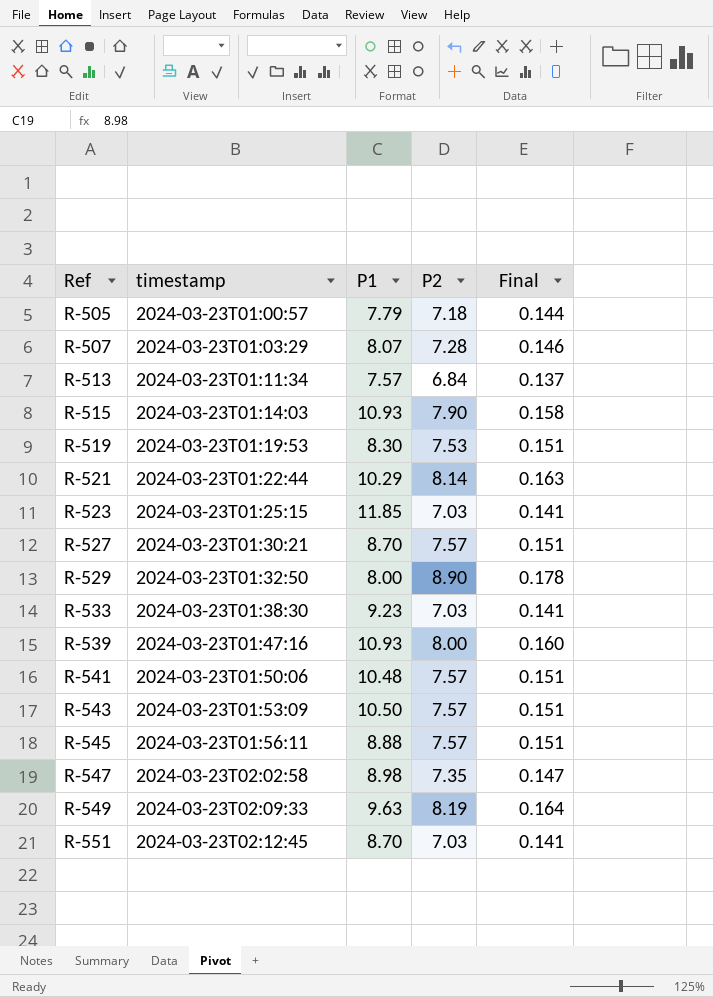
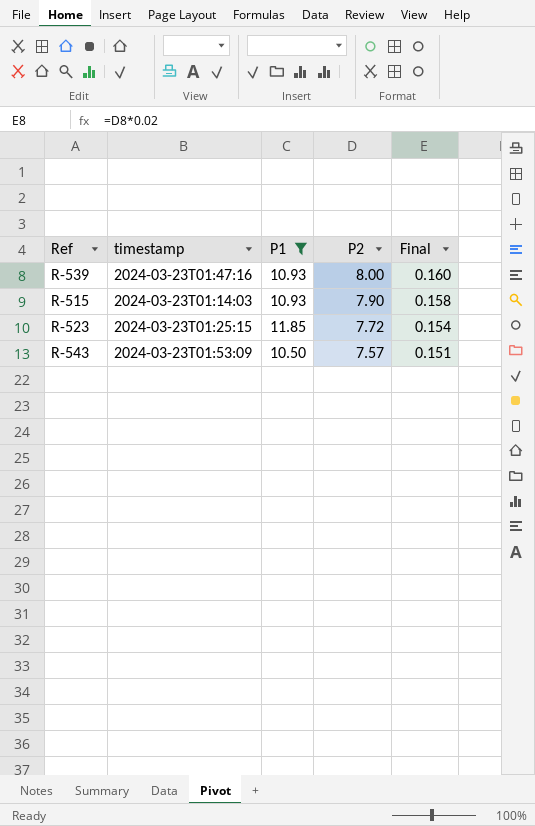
filter: none -> P1 >= 10.50
row order: Ref ascending -> P2 descending
R-523 | P2: 7.03 -> 7.72
R-523 | Final: 0.141 -> 0.154

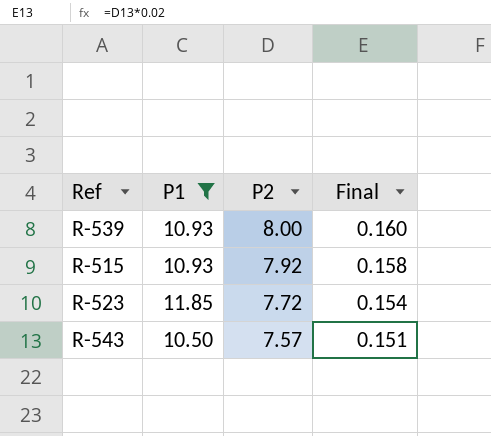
column timestamp | position: 2 -> none
R-515 | P2: 7.90 -> 7.92

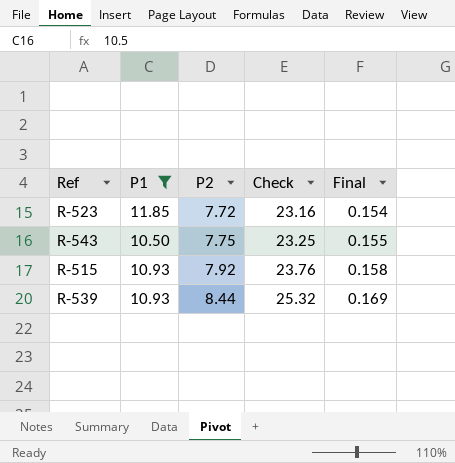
row order: P2 descending -> P2 ascending
column Check | formula: none -> [P2] * 3
R-543 | P2: 7.57 -> 7.75
R-543 | Final: 0.151 -> 0.155
R-539 | P2: 8.00 -> 8.44
R-539 | Final: 0.160 -> 0.169

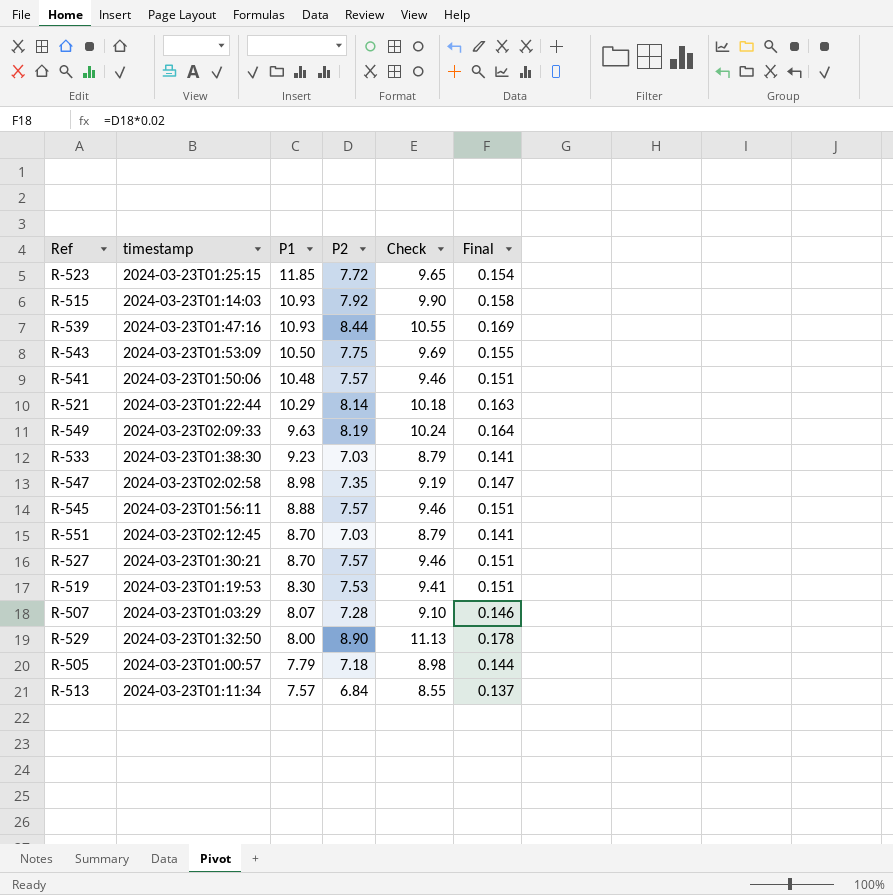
filter: P1 >= 10.50 -> none
row order: P2 ascending -> P1 descending
column timestamp | position: none -> 2
column Check | formula: [P2] * 3 -> [P2] * 1.25

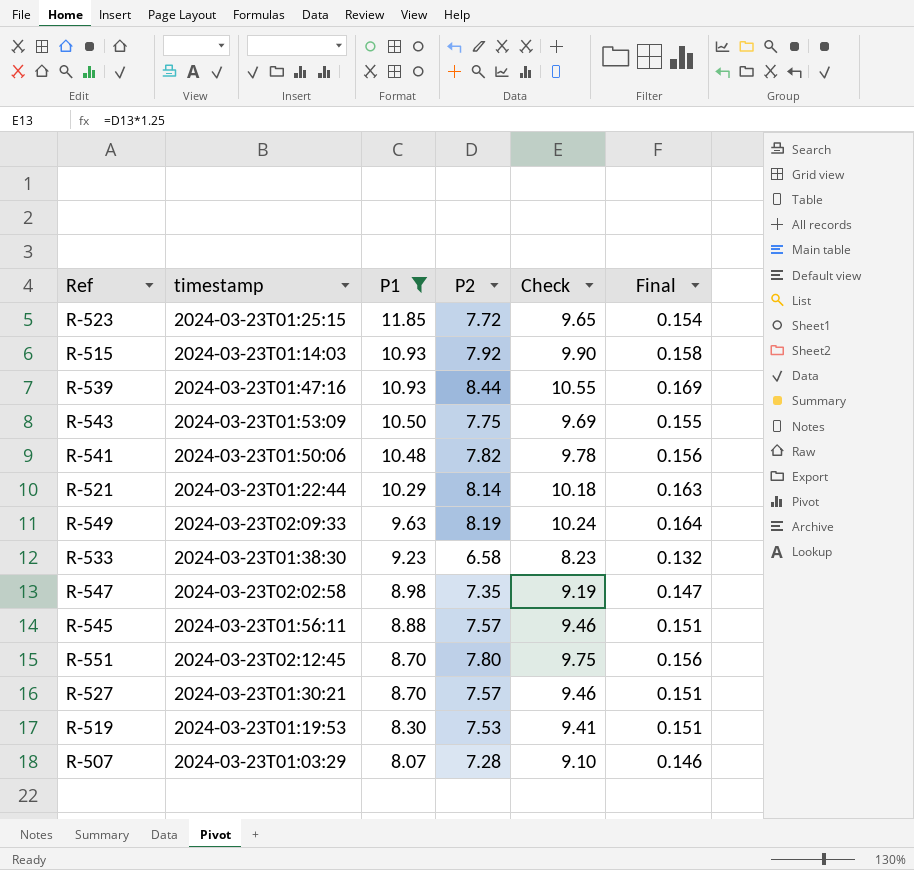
filter: none -> P1 >= 8.07
R-541 | P2: 7.57 -> 7.82
R-541 | Check: 9.46 -> 9.78
R-541 | Final: 0.151 -> 0.156
R-533 | P2: 7.03 -> 6.58
R-533 | Check: 8.79 -> 8.23
R-533 | Final: 0.141 -> 0.132
R-551 | P2: 7.03 -> 7.80
R-551 | Check: 8.79 -> 9.75
R-551 | Final: 0.141 -> 0.156

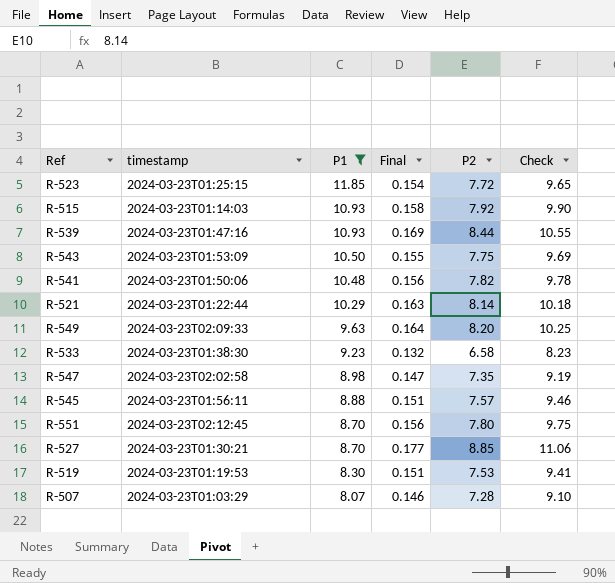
column Final | position: 6 -> 4
R-549 | P2: 8.19 -> 8.20
R-549 | Check: 10.24 -> 10.25
R-527 | Final: 0.151 -> 0.177
R-527 | P2: 7.57 -> 8.85
R-527 | Check: 9.46 -> 11.06

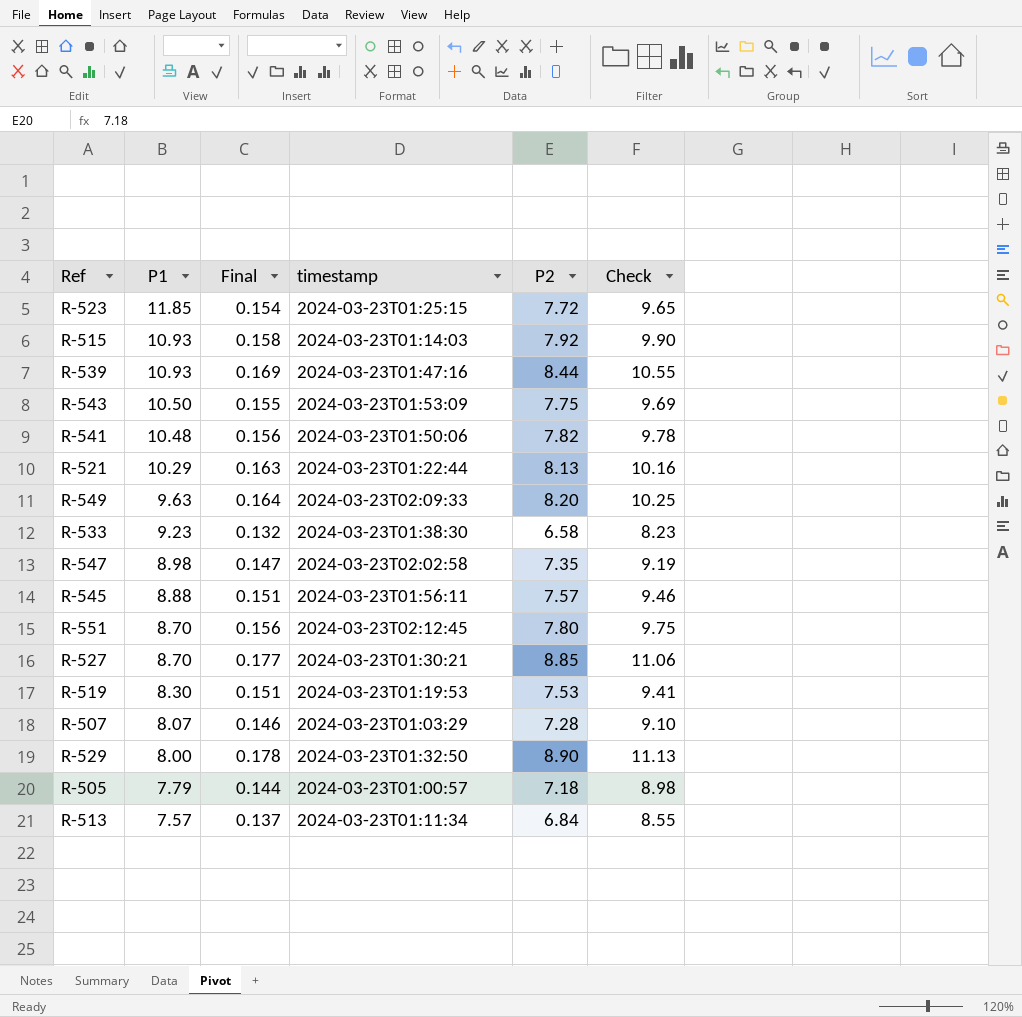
filter: P1 >= 8.07 -> none
column timestamp | position: 2 -> 4
R-521 | P2: 8.14 -> 8.13
R-521 | Check: 10.18 -> 10.16

